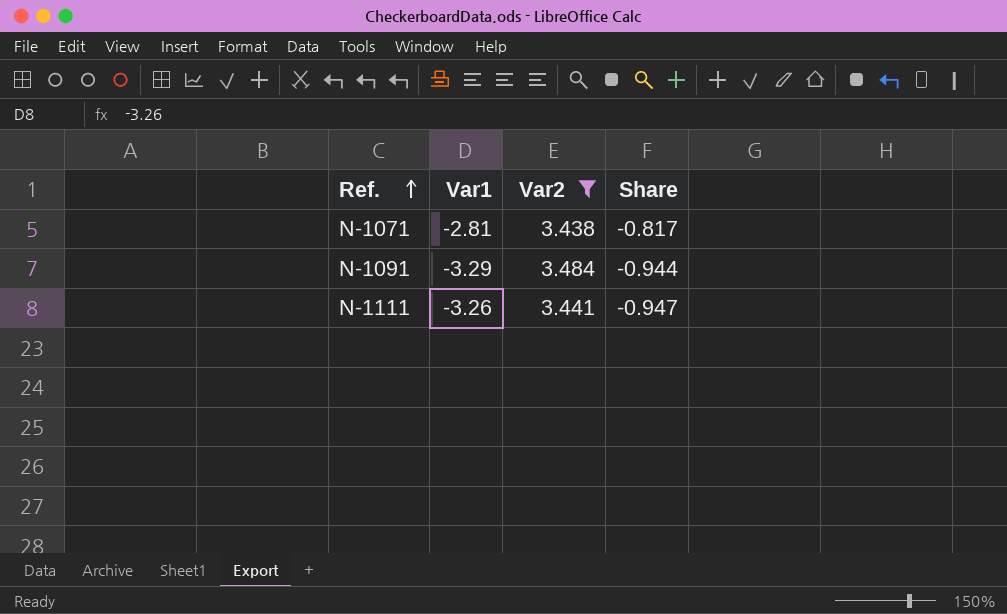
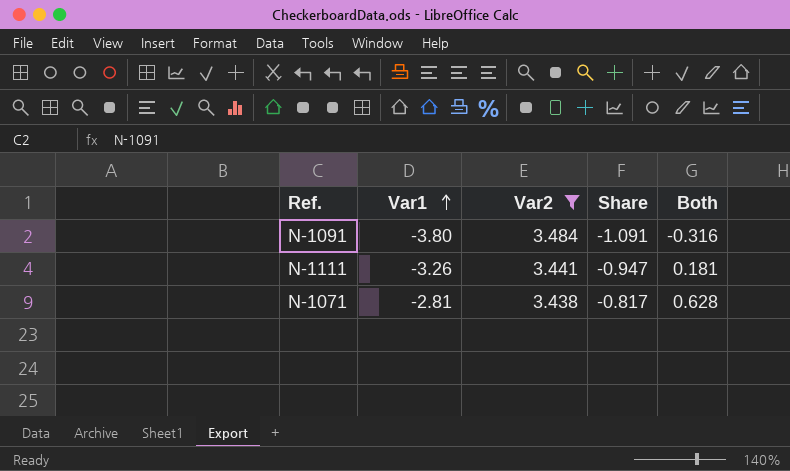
row order: Ref. ascending -> Var1 ascending
column Both | formula: none -> [Var1] + [Var2]
N-1091 | Var1: -3.29 -> -3.80
N-1091 | Share: -0.944 -> -1.091

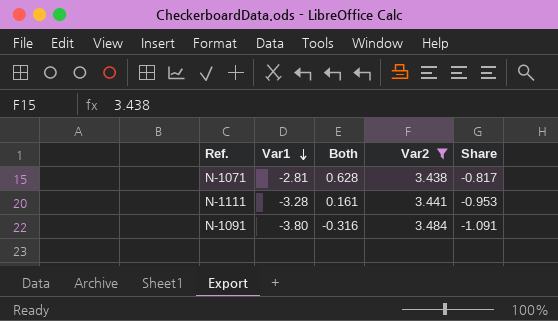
row order: Var1 ascending -> Var1 descending
column Both | position: 5 -> 3
N-1111 | Var1: -3.26 -> -3.28
N-1111 | Both: 0.181 -> 0.161
N-1111 | Share: -0.947 -> -0.953

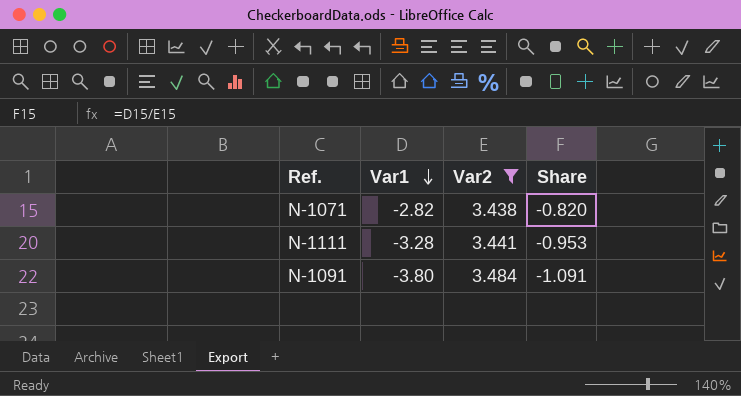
column Both | formula: [Var1] + [Var2] -> none
N-1071 | Var1: -2.81 -> -2.82
N-1071 | Share: -0.817 -> -0.820

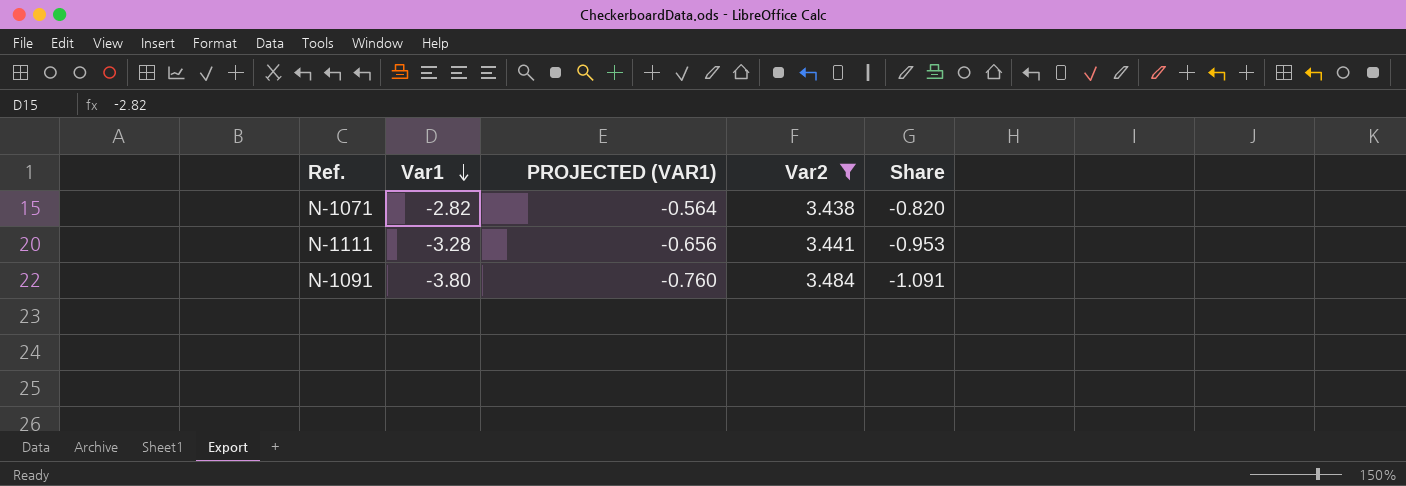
column PROJECTED (VAR1) | formula: none -> [Var1] * 0.2

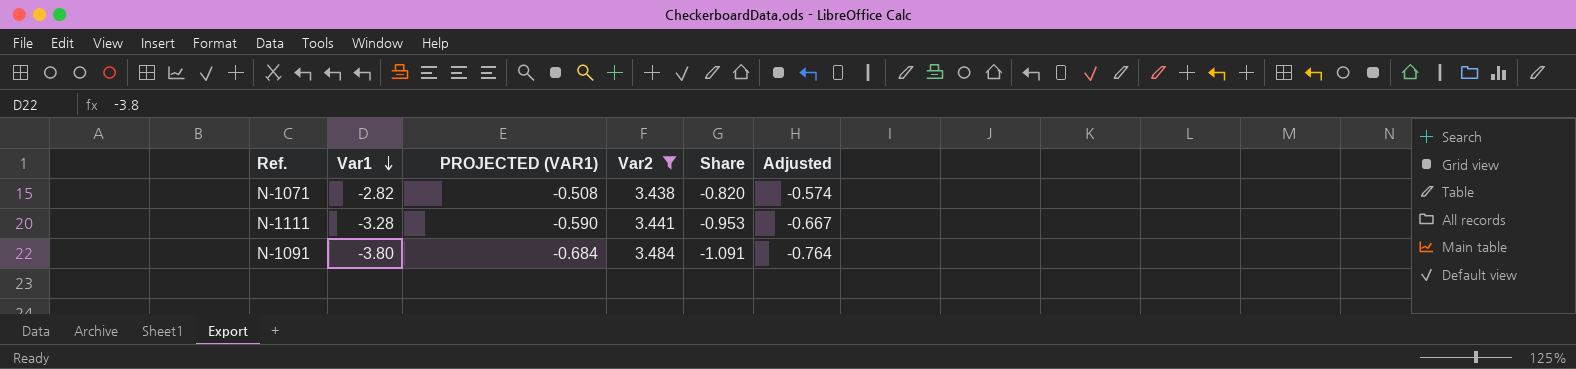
column PROJECTED (VAR1) | formula: [Var1] * 0.2 -> [Var1] * 0.18
column Adjusted | formula: none -> [Share] * 0.7

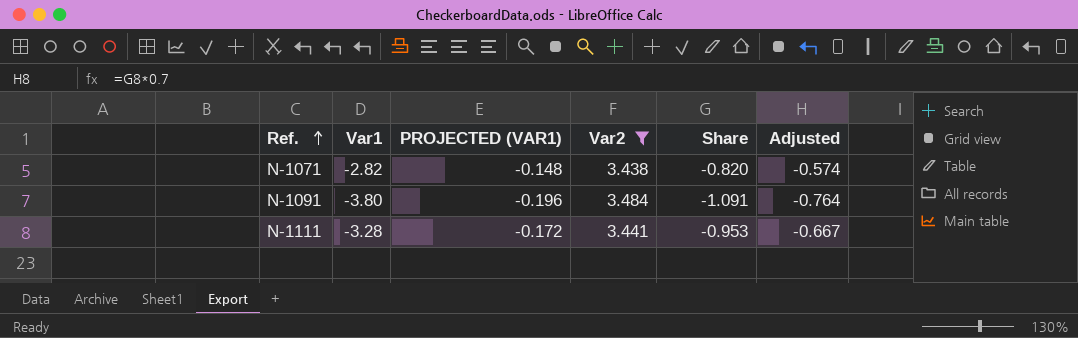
row order: Var1 descending -> Ref. ascending
column PROJECTED (VAR1) | formula: [Var1] * 0.18 -> [Share] * 0.18

